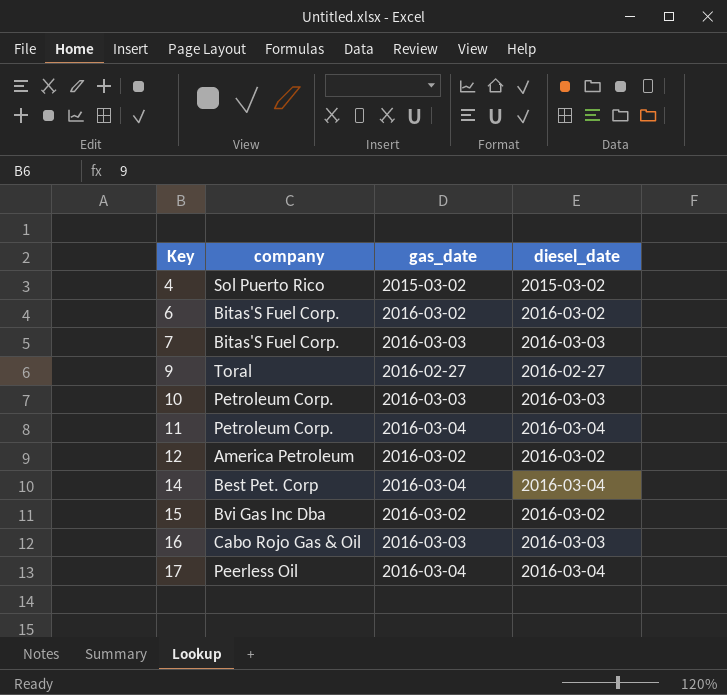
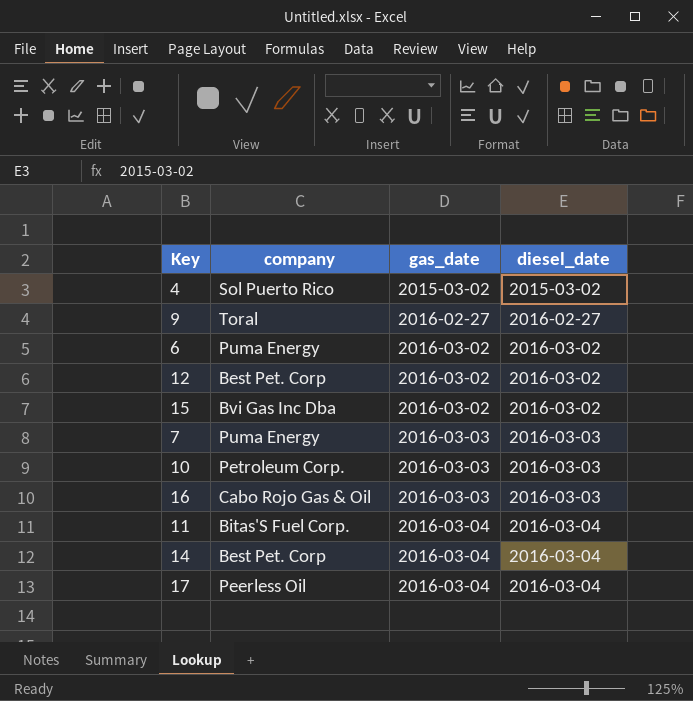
row order: Key ascending -> gas_date ascending
6 | company: Bitas'S Fuel Corp. -> Puma Energy
12 | company: America Petroleum -> Best Pet. Corp
7 | company: Bitas'S Fuel Corp. -> Puma Energy
11 | company: Petroleum Corp. -> Bitas'S Fuel Corp.

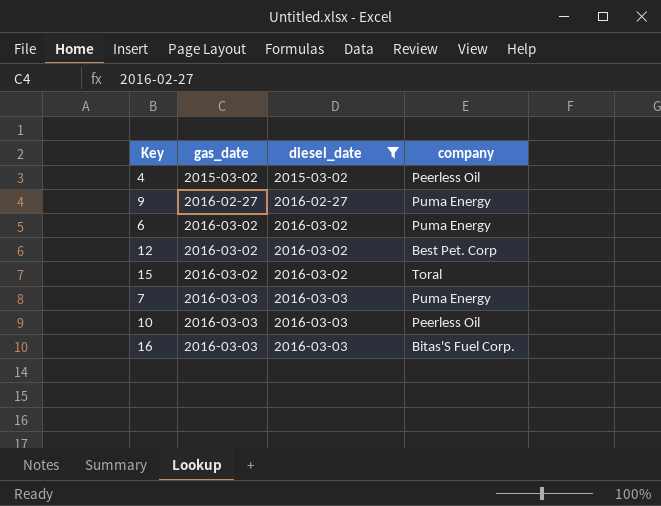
filter: none -> diesel_date != 2016-03-04
column company | position: 2 -> 4
4 | company: Sol Puerto Rico -> Peerless Oil
9 | company: Toral -> Puma Energy
15 | company: Bvi Gas Inc Dba -> Toral
10 | company: Petroleum Corp. -> Peerless Oil
16 | company: Cabo Rojo Gas & Oil -> Bitas'S Fuel Corp.

